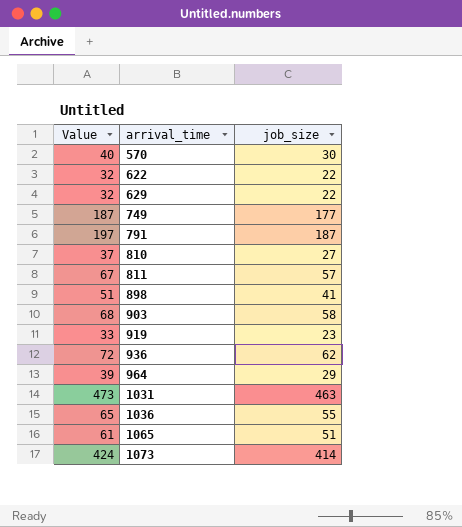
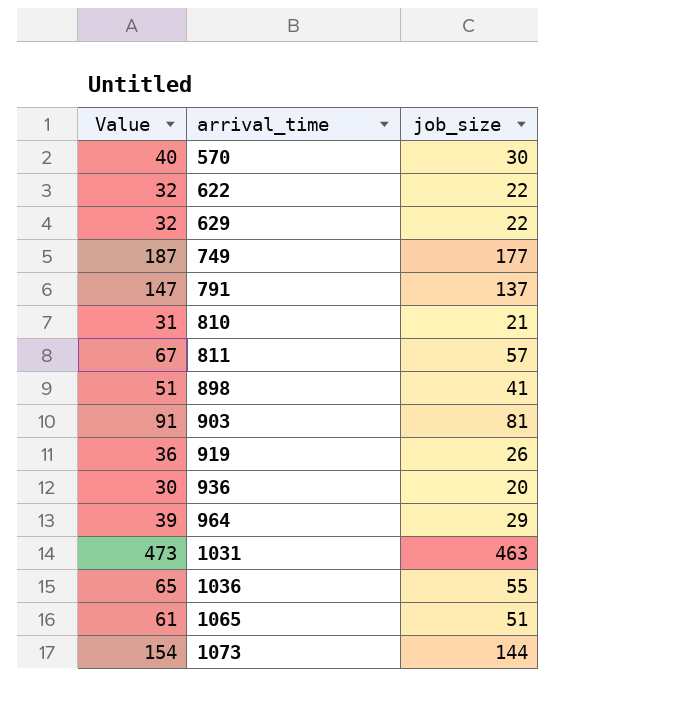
791 | Value: 197 -> 147
791 | job_size: 187 -> 137
810 | Value: 37 -> 31
810 | job_size: 27 -> 21
903 | Value: 68 -> 91
903 | job_size: 58 -> 81
919 | Value: 33 -> 36
919 | job_size: 23 -> 26
936 | Value: 72 -> 30
936 | job_size: 62 -> 20
1073 | Value: 424 -> 154
1073 | job_size: 414 -> 144

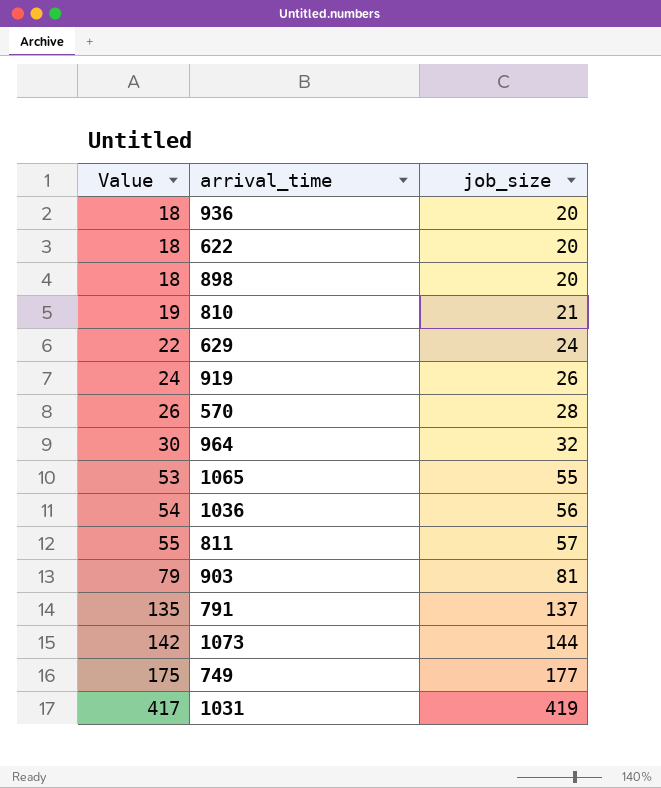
row order: arrival_time ascending -> Value ascending
column Value | formula: [job_size] + 10 -> [job_size] - 2
622 | job_size: 22 -> 20
898 | job_size: 41 -> 20
629 | job_size: 22 -> 24
570 | job_size: 30 -> 28
964 | job_size: 29 -> 32
1065 | job_size: 51 -> 55
1036 | job_size: 55 -> 56
1031 | job_size: 463 -> 419

